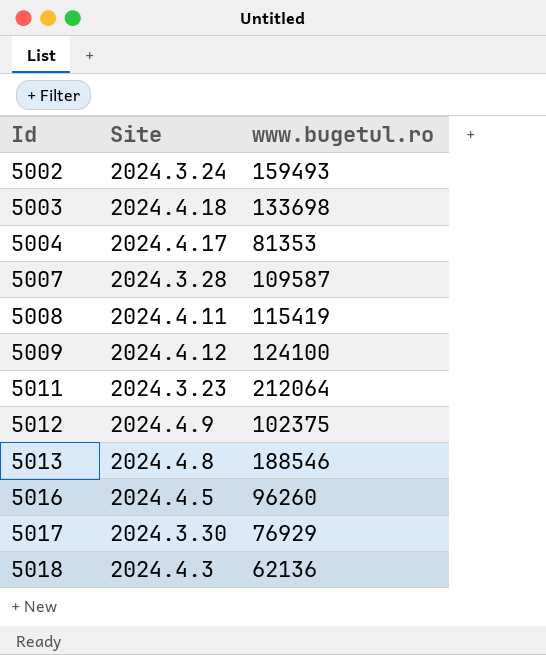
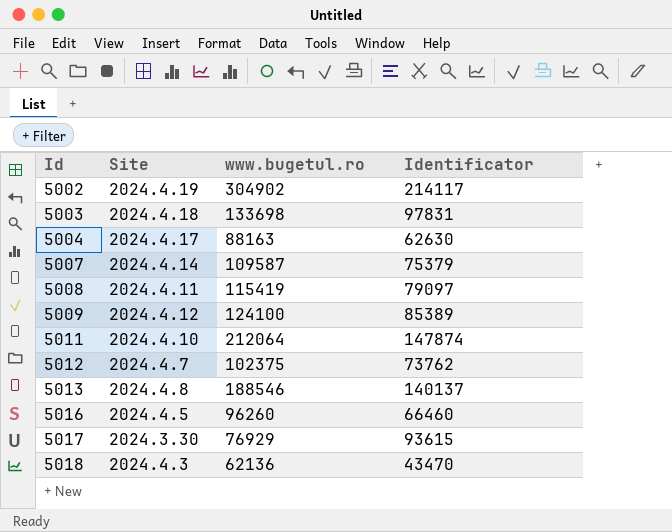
column Identificator | position: none -> 4
5002 | Site: 2024.3.24 -> 2024.4.19
5002 | www.bugetul.ro: 159493 -> 304902
5004 | www.bugetul.ro: 81353 -> 88163
5007 | Site: 2024.3.28 -> 2024.4.14
5011 | Site: 2024.3.23 -> 2024.4.10
5012 | Site: 2024.4.9 -> 2024.4.7

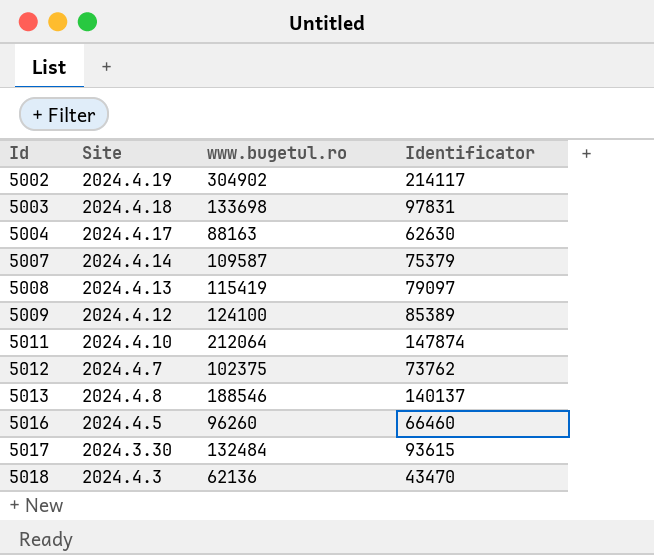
5008 | Site: 2024.4.11 -> 2024.4.13
5017 | www.bugetul.ro: 76929 -> 132484

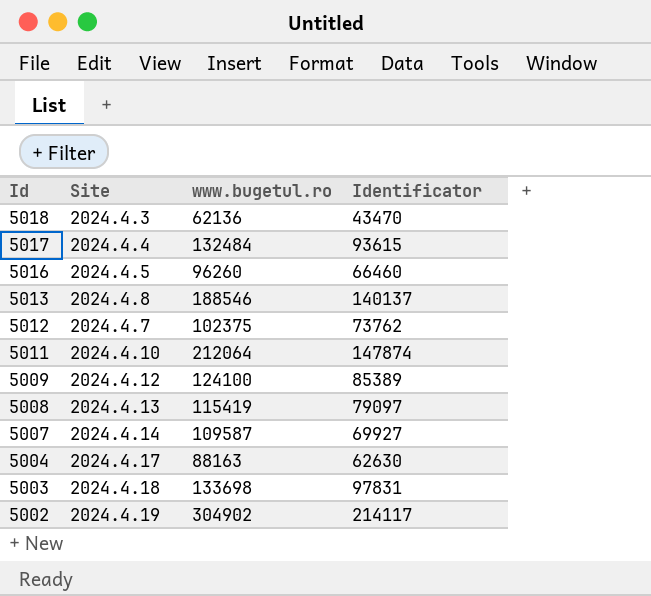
row order: Id ascending -> Id descending
5017 | Site: 2024.3.30 -> 2024.4.4
5007 | Identificator: 75379 -> 69927

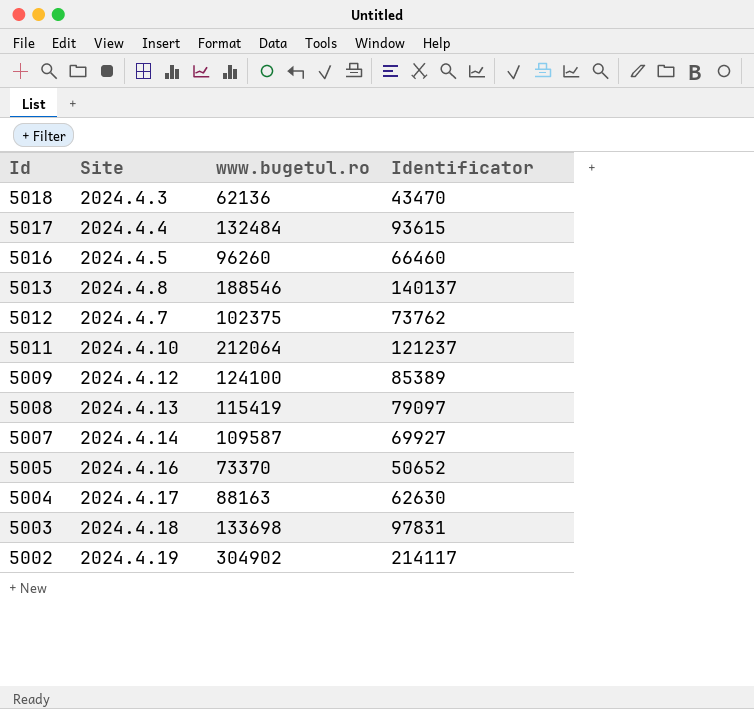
5011 | Identificator: 147874 -> 121237
row 5005: none -> 2024.4.16 | 73370 | 50652

